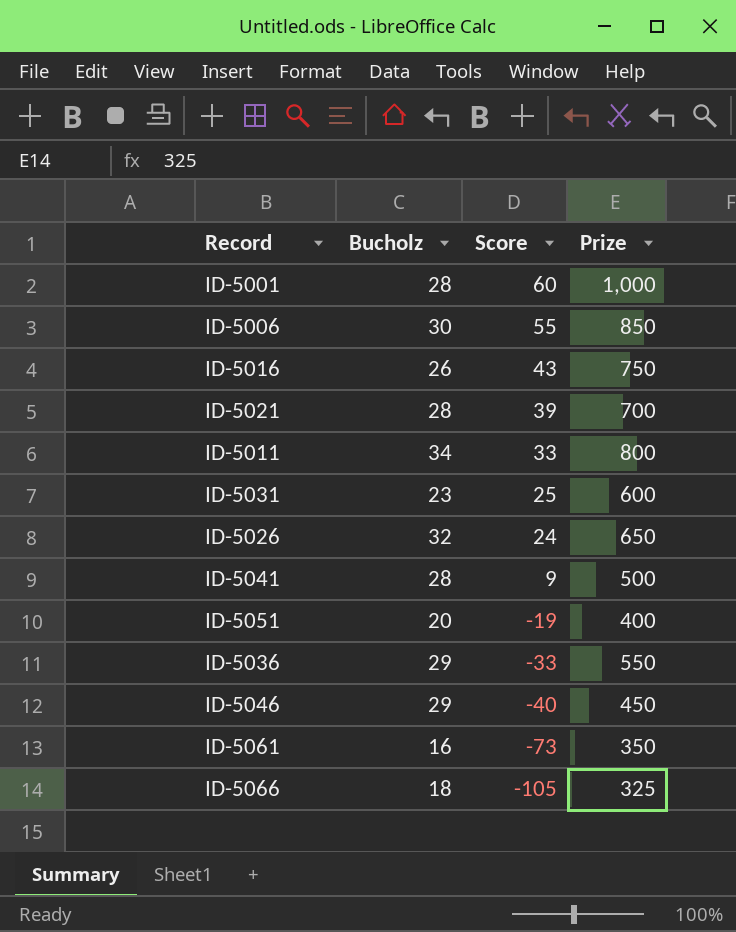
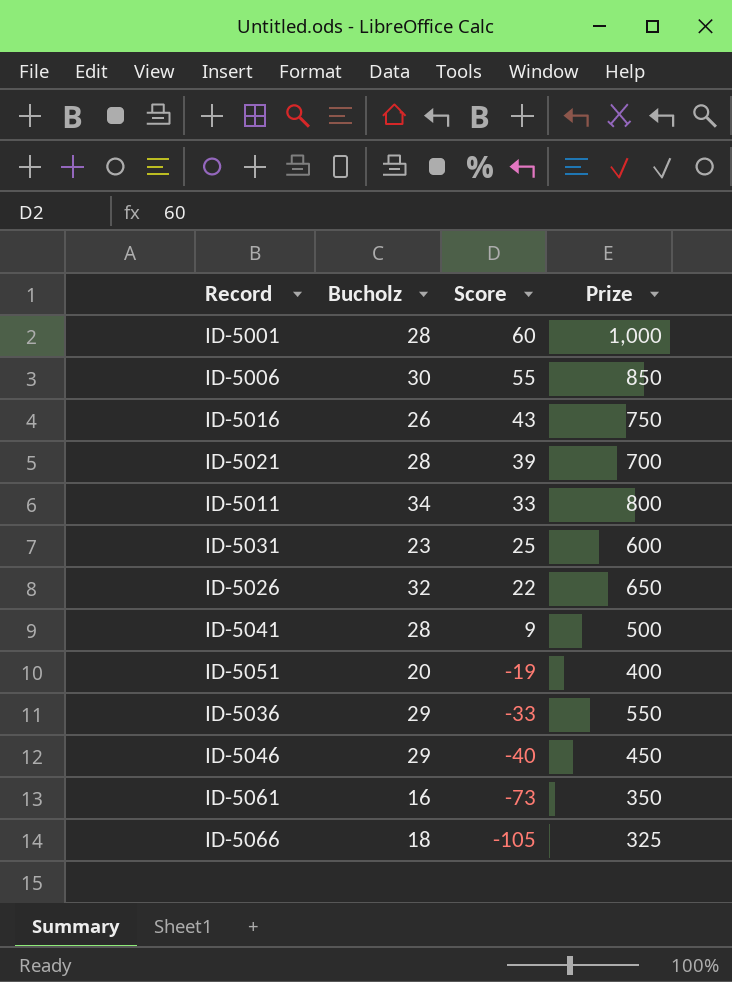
ID-5026 | Score: 24 -> 22

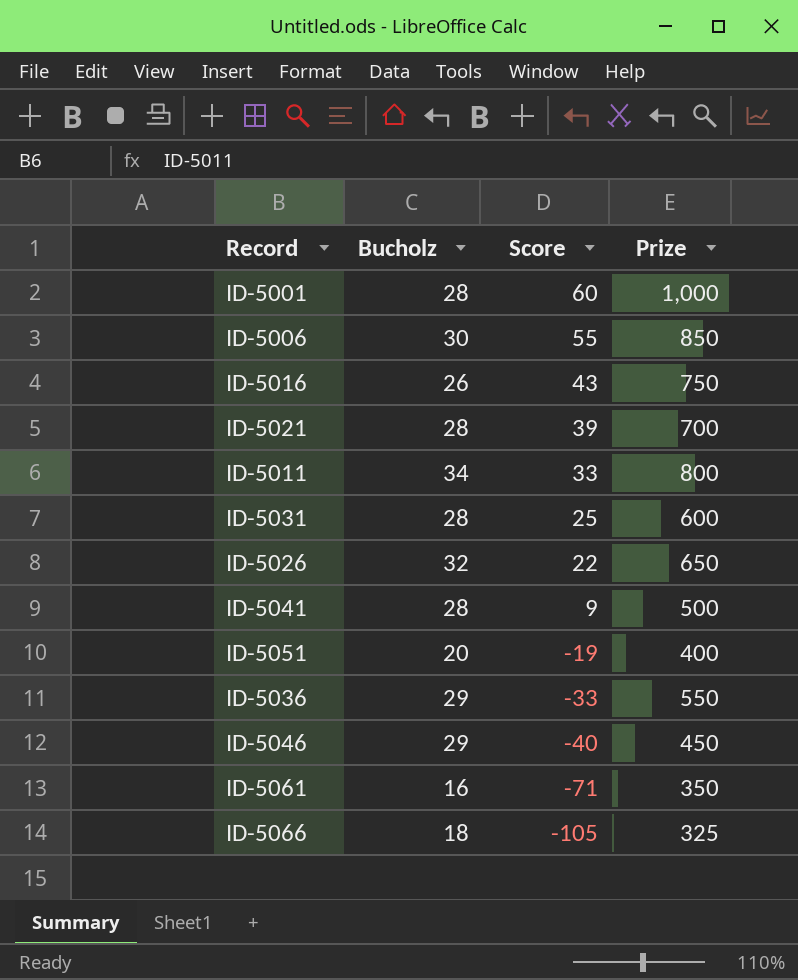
ID-5031 | Bucholz: 23 -> 28
ID-5061 | Score: -73 -> -71

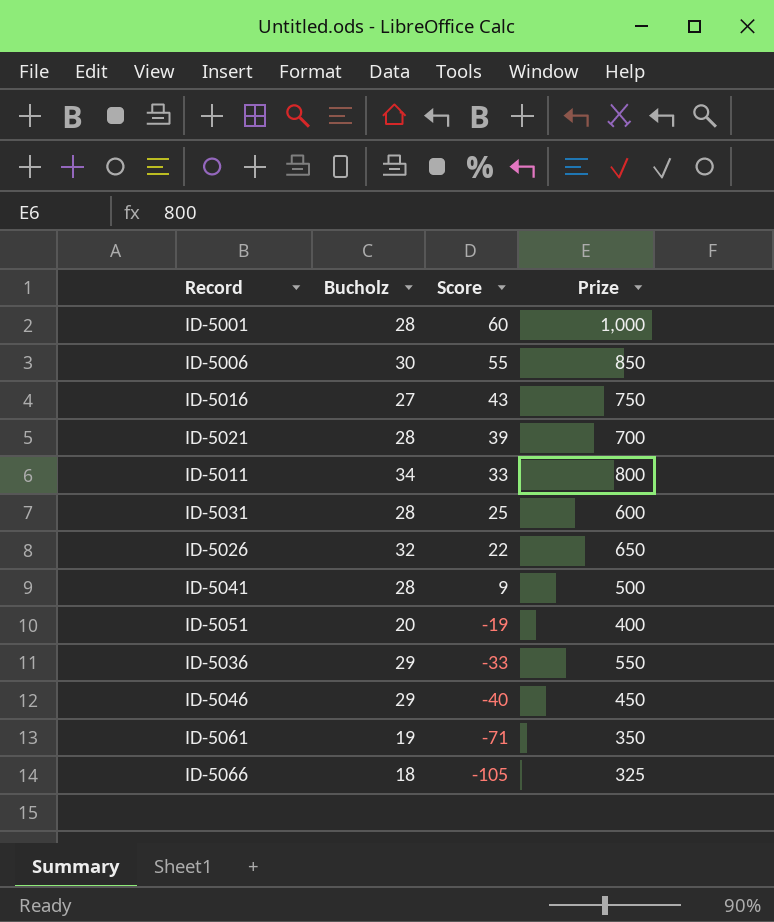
ID-5016 | Bucholz: 26 -> 27
ID-5061 | Bucholz: 16 -> 19

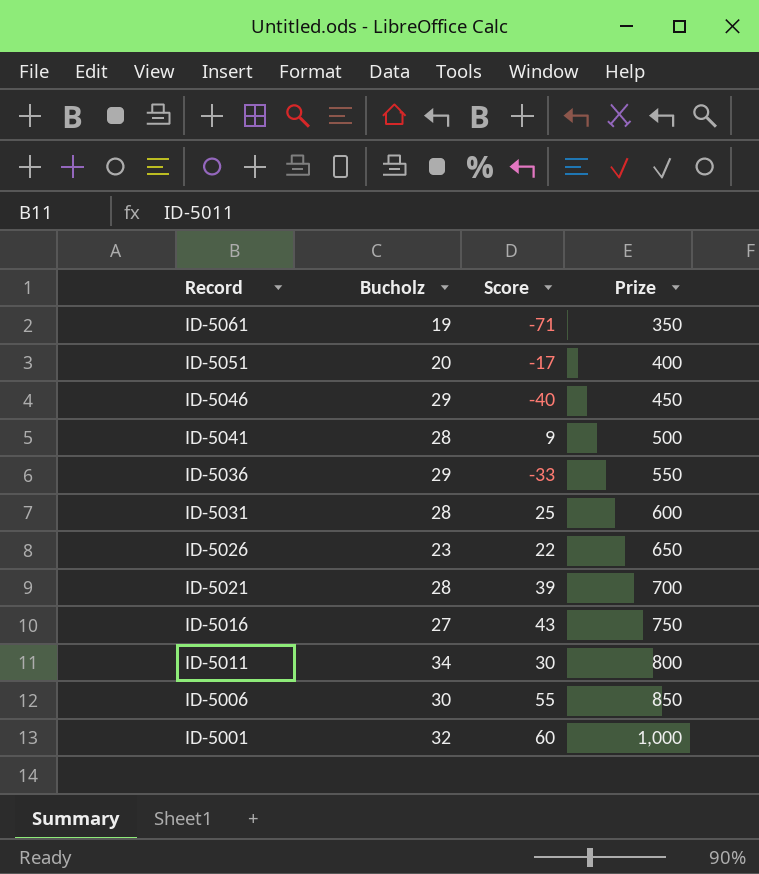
row order: Score descending -> Record descending
row ID-5066: 18 | -105 | 325 -> none
ID-5051 | Score: -19 -> -17
ID-5026 | Bucholz: 32 -> 23
ID-5011 | Score: 33 -> 30
ID-5001 | Bucholz: 28 -> 32

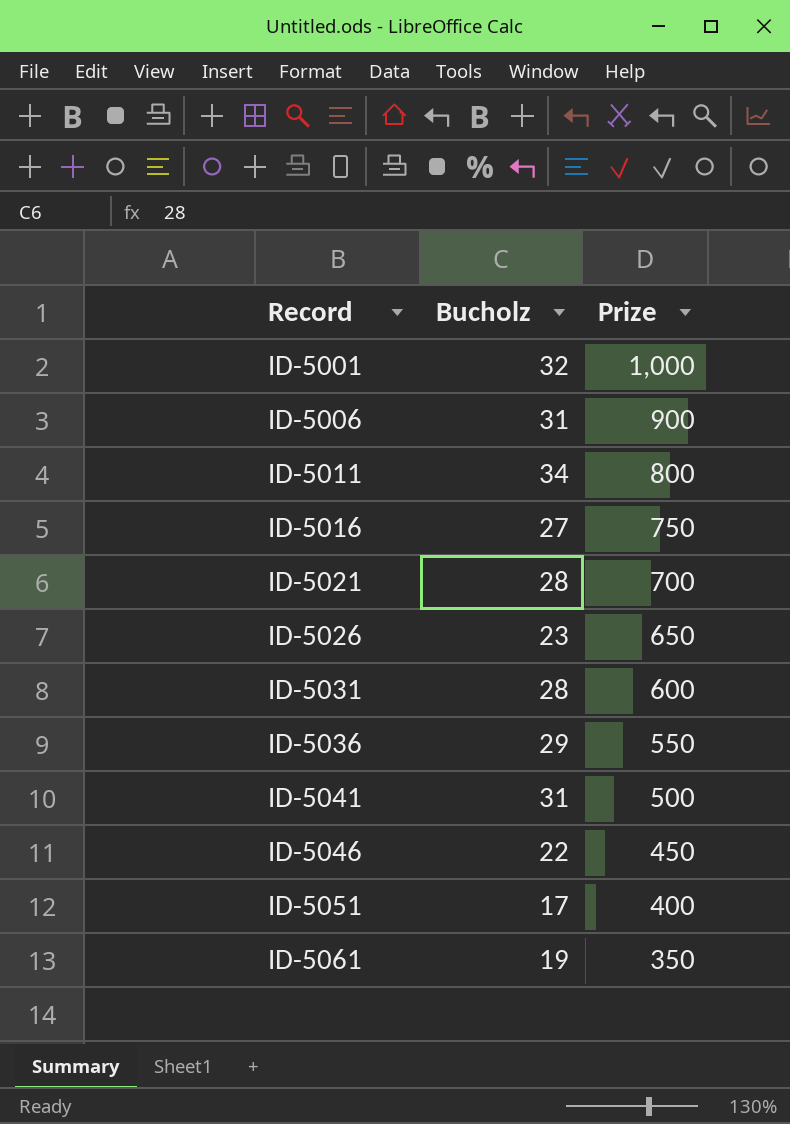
row order: Record descending -> Record ascending
column Score | position: 3 -> none
ID-5006 | Bucholz: 30 -> 31
ID-5006 | Prize: 850 -> 900
ID-5041 | Bucholz: 28 -> 31
ID-5046 | Bucholz: 29 -> 22
ID-5051 | Bucholz: 20 -> 17

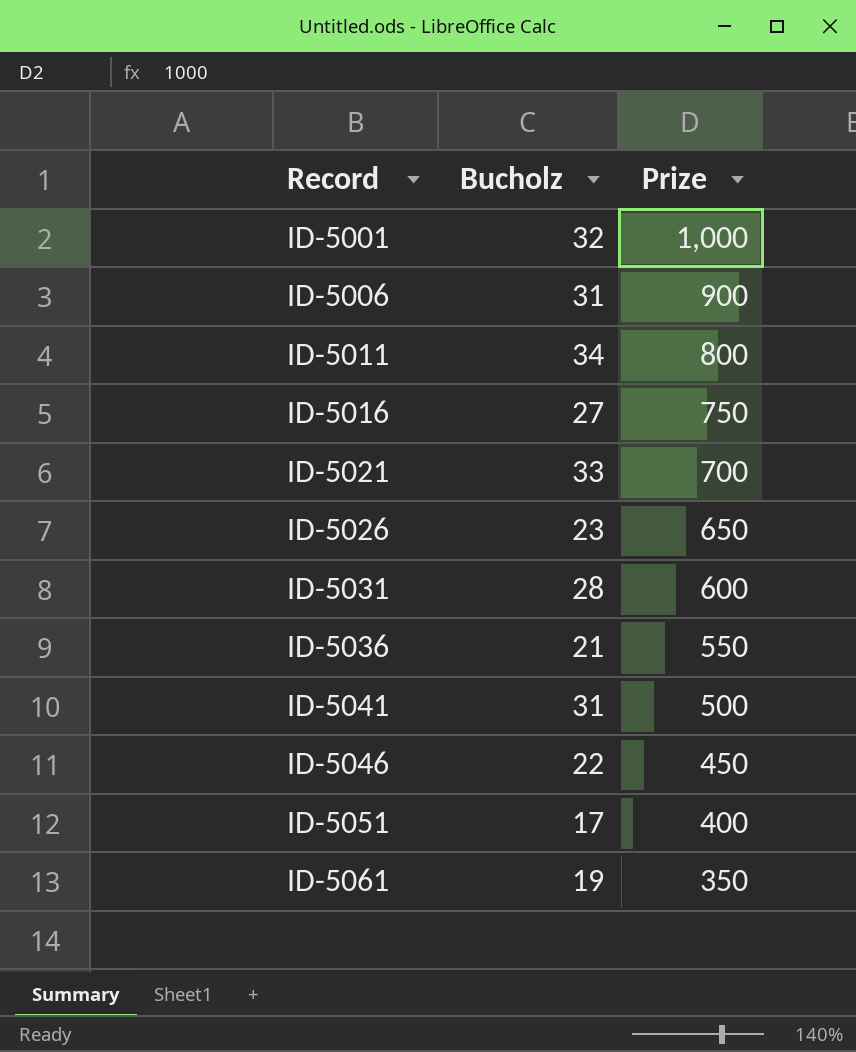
ID-5021 | Bucholz: 28 -> 33
ID-5036 | Bucholz: 29 -> 21

